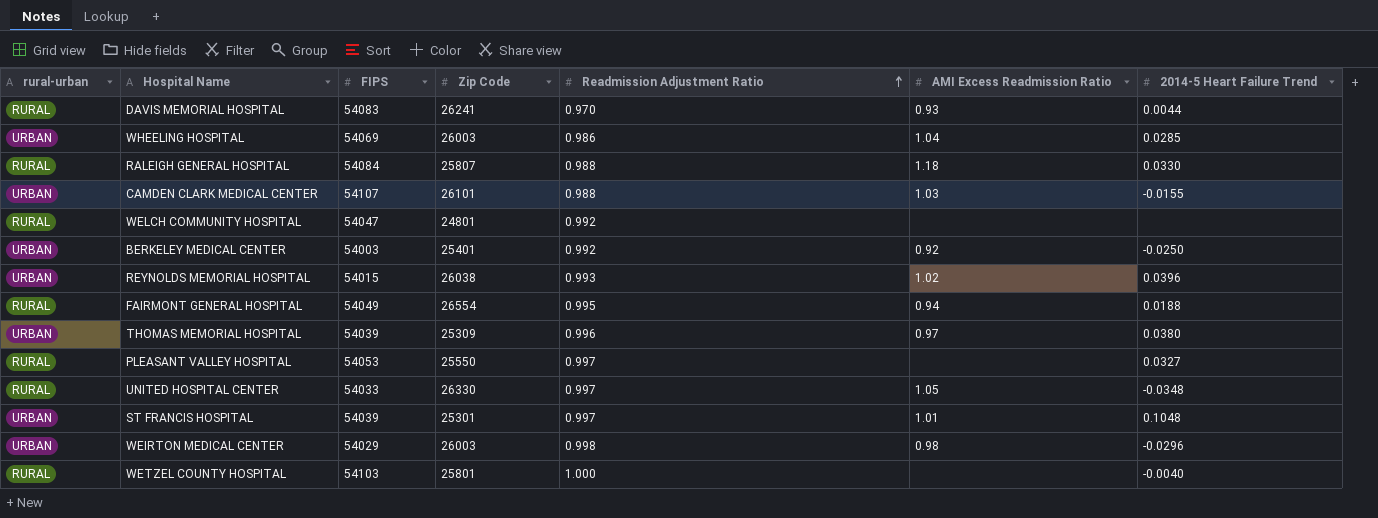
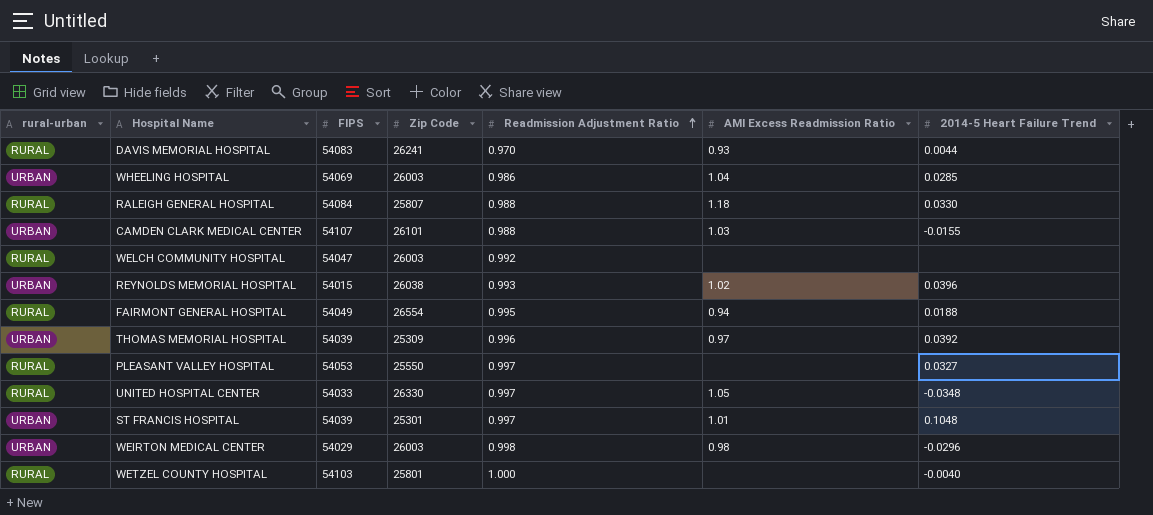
row BERKELEY MEDICAL CENTER: URBAN | 54003 | 25401 | 0.992 | 0.92 | -0.0250 -> none
WELCH COMMUNITY HOSPITAL | Zip Code: 24801 -> 26003
THOMAS MEMORIAL HOSPITAL | 2014-5 Heart Failure Trend: 0.0380 -> 0.0392

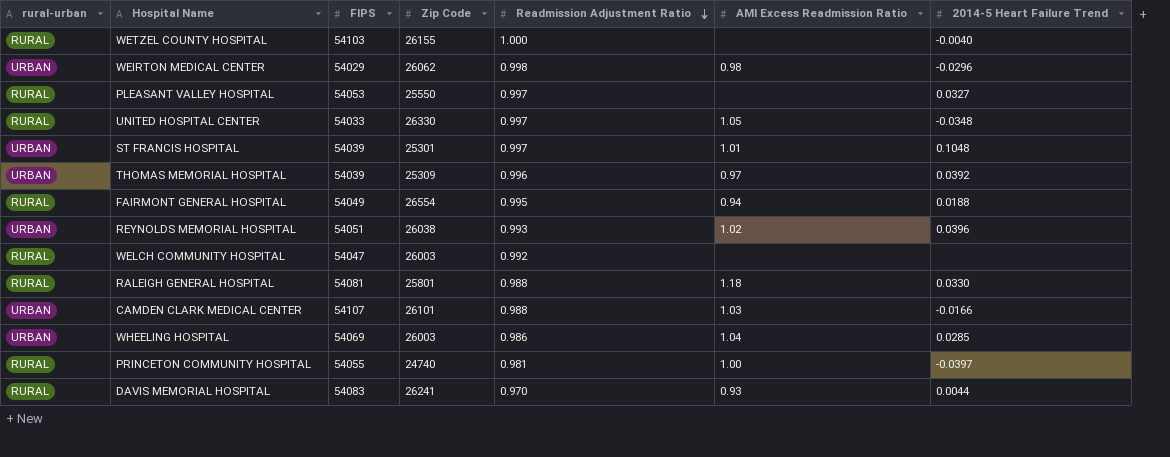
row order: Readmission Adjustment Ratio ascending -> Readmission Adjustment Ratio descending
WETZEL COUNTY HOSPITAL | Zip Code: 25801 -> 26155
WEIRTON MEDICAL CENTER | Zip Code: 26003 -> 26062
REYNOLDS MEMORIAL HOSPITAL | FIPS: 54015 -> 54051
RALEIGH GENERAL HOSPITAL | FIPS: 54084 -> 54081
RALEIGH GENERAL HOSPITAL | Zip Code: 25807 -> 25801
CAMDEN CLARK MEDICAL CENTER | 2014-5 Heart Failure Trend: -0.0155 -> -0.0166
row PRINCETON COMMUNITY HOSPITAL: none -> RURAL | 54055 | 24740 | 0.981 | 1.00 | -0.0397

